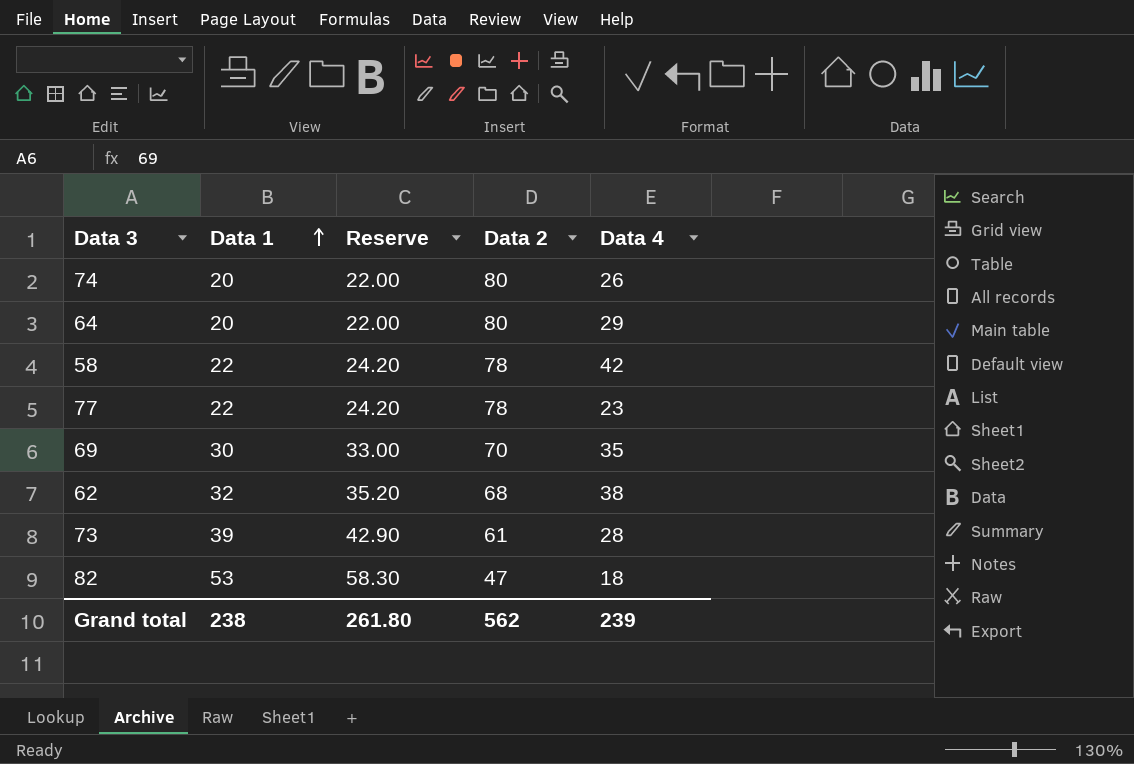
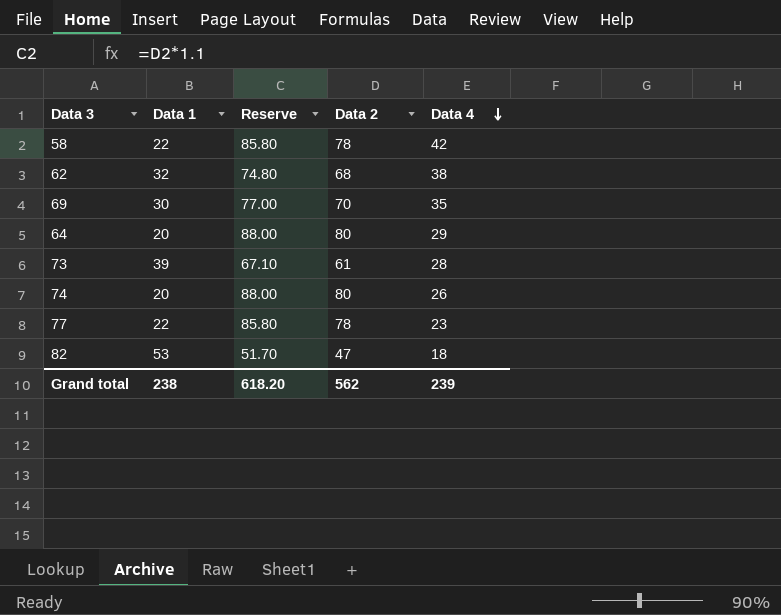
row order: Data 1 ascending -> Data 4 descending
column Reserve | formula: [Data 1] * 1.1 -> [Data 2] * 1.1
Grand total | Reserve: 261.80 -> 618.20

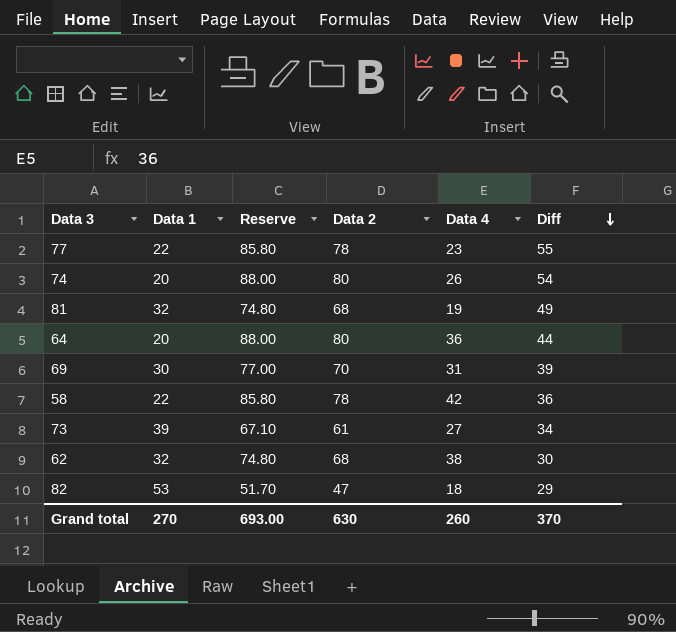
row order: Data 4 descending -> Diff descending
column Diff | formula: none -> [Data 2] - [Data 4]
row 81: none -> 32 | 74.80 | 68 | 19 | 49
64 | Data 4: 29 -> 36
69 | Data 4: 35 -> 31
73 | Data 4: 28 -> 27
Grand total | Data 1: 238 -> 270
Grand total | Reserve: 618.20 -> 693.00
Grand total | Data 2: 562 -> 630
Grand total | Data 4: 239 -> 260

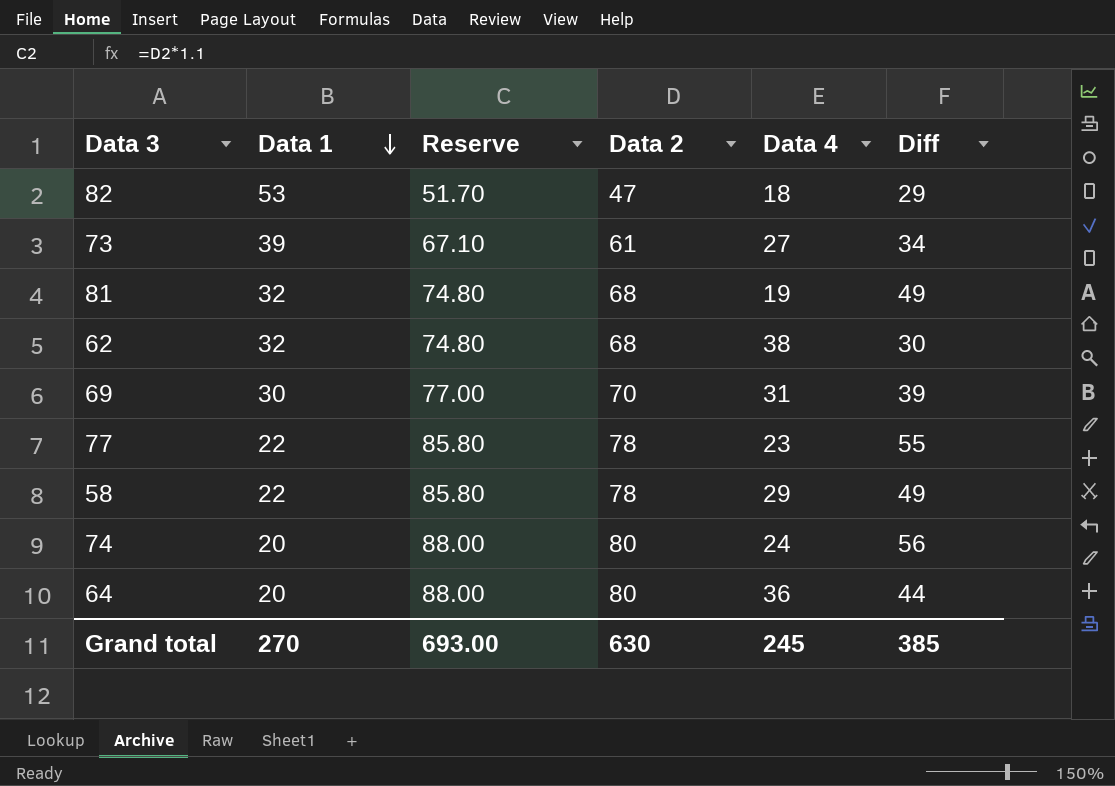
row order: Diff descending -> Data 1 descending
58 | Data 4: 42 -> 29
58 | Diff: 36 -> 49
74 | Data 4: 26 -> 24
74 | Diff: 54 -> 56
Grand total | Data 4: 260 -> 245
Grand total | Diff: 370 -> 385

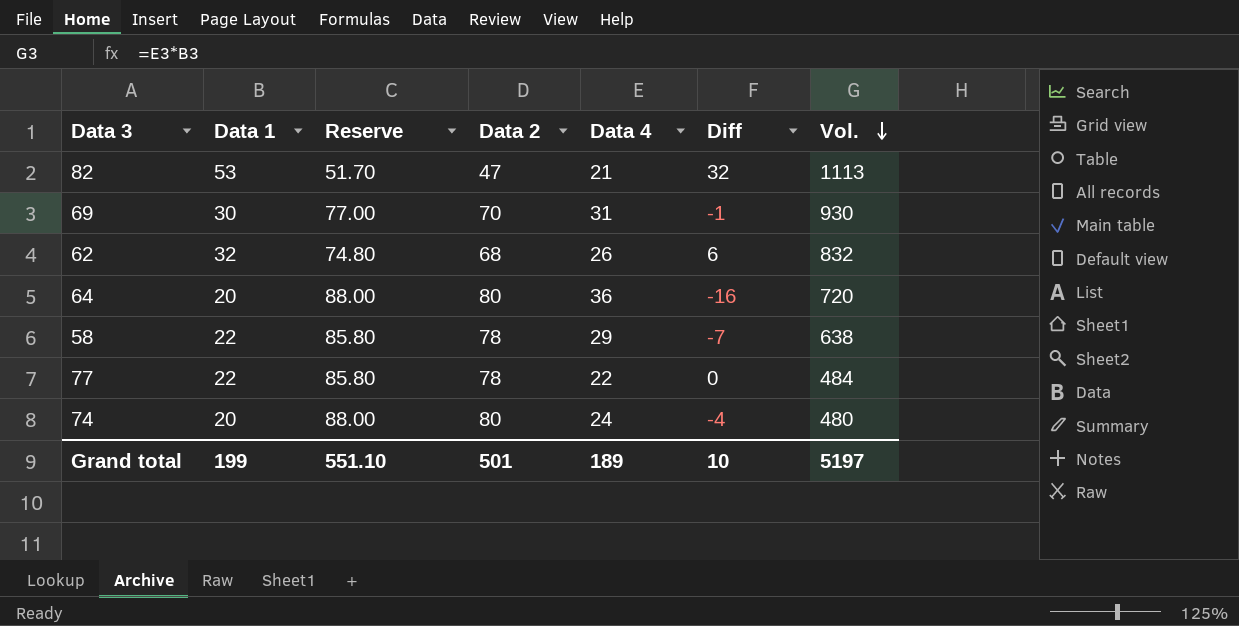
row order: Data 1 descending -> Vol. descending
column Diff | formula: [Data 2] - [Data 4] -> [Data 1] - [Data 4]
column Vol. | formula: none -> [Data 1] * [Data 4]
row 73: 39 | 67.10 | 61 | 27 | 34 -> none
row 81: 32 | 74.80 | 68 | 19 | 49 -> none
82 | Data 4: 18 -> 21
62 | Data 4: 38 -> 26
77 | Data 4: 23 -> 22
Grand total | Data 1: 270 -> 199
Grand total | Reserve: 693.00 -> 551.10
Grand total | Data 2: 630 -> 501
Grand total | Data 4: 245 -> 189
Grand total | Diff: 385 -> 10

